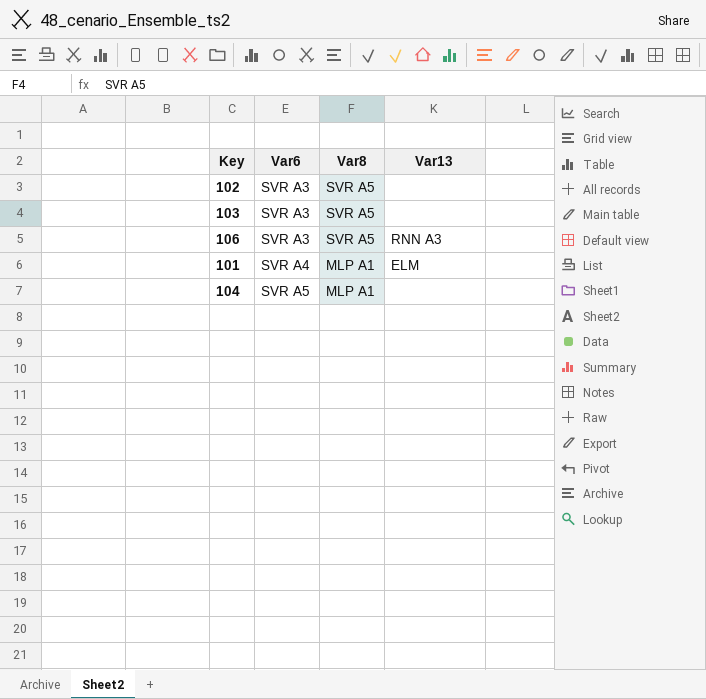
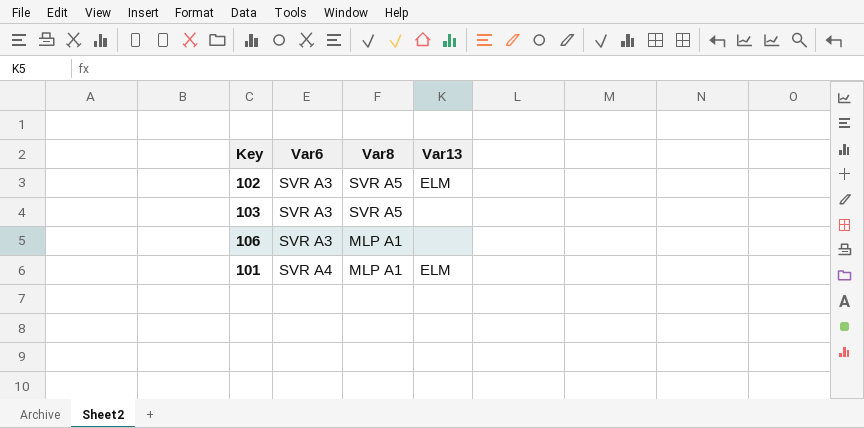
row 104: SVR A5 | MLP A1 | none -> none
102 | Var13: none -> ELM
106 | Var8: SVR A5 -> MLP A1
106 | Var13: RNN A3 -> none

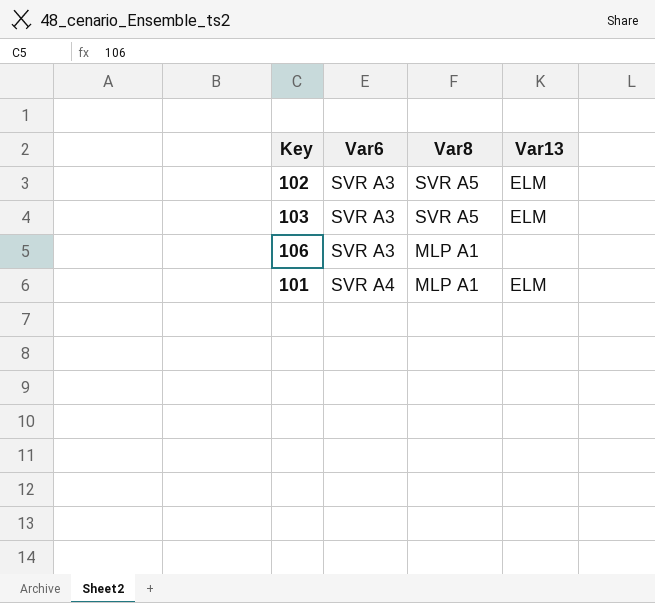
103 | Var13: none -> ELM

